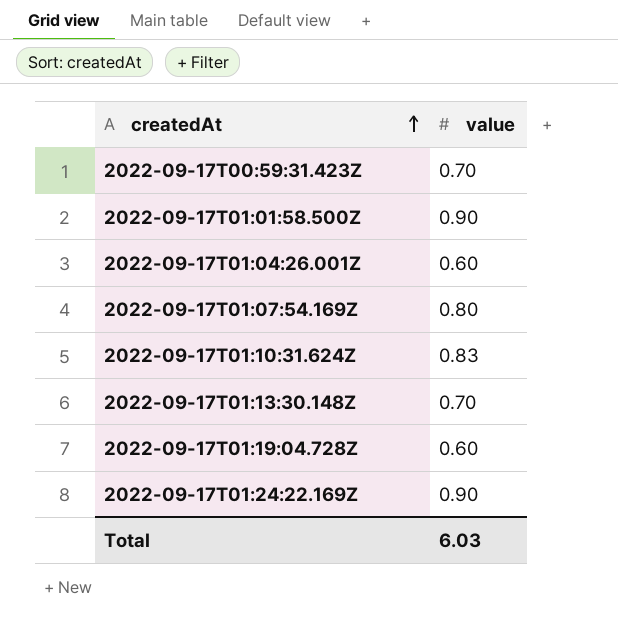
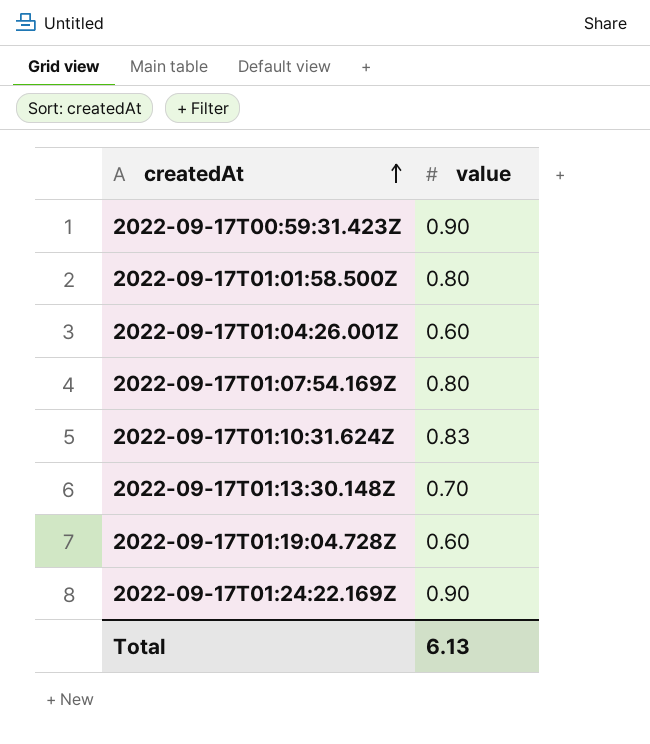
2022-09-17T00:59:31.423Z | value: 0.70 -> 0.90
2022-09-17T01:01:58.500Z | value: 0.90 -> 0.80
Total | value: 6.03 -> 6.13

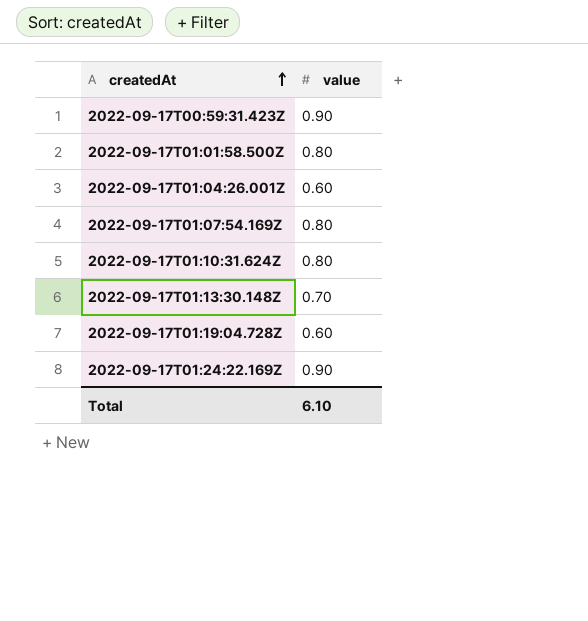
2022-09-17T01:10:31.624Z | value: 0.83 -> 0.80
Total | value: 6.13 -> 6.10

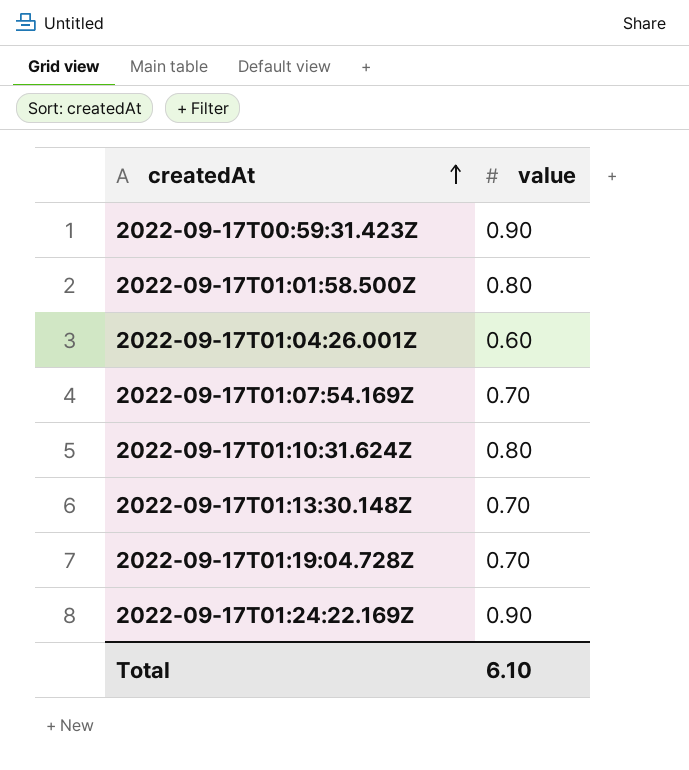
2022-09-17T01:07:54.169Z | value: 0.80 -> 0.70
2022-09-17T01:19:04.728Z | value: 0.60 -> 0.70

